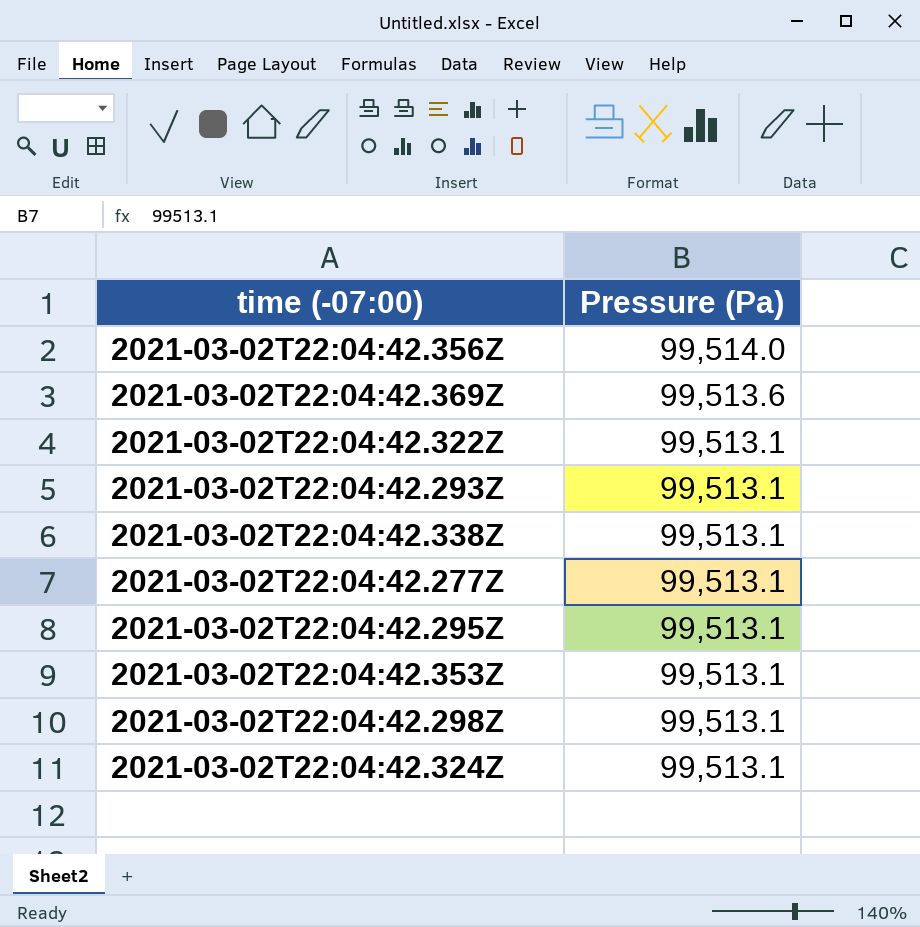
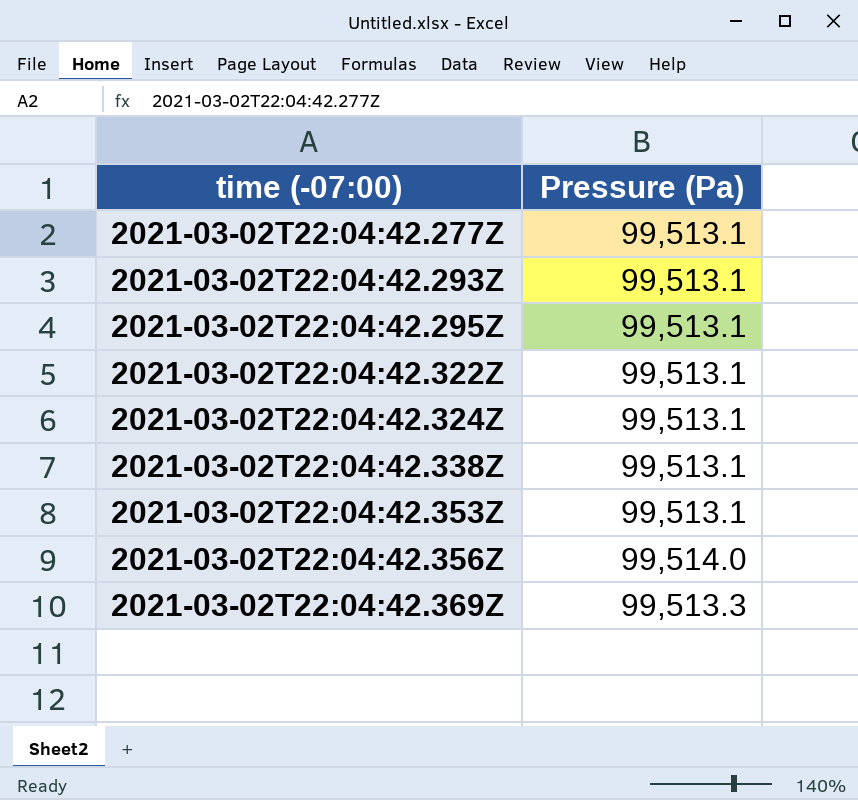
row order: Pressure (Pa) descending -> time (-07:00) ascending
row 2021-03-02T22:04:42.298Z: 99,513.1 -> none
2021-03-02T22:04:42.369Z | Pressure (Pa): 99,513.6 -> 99,513.3

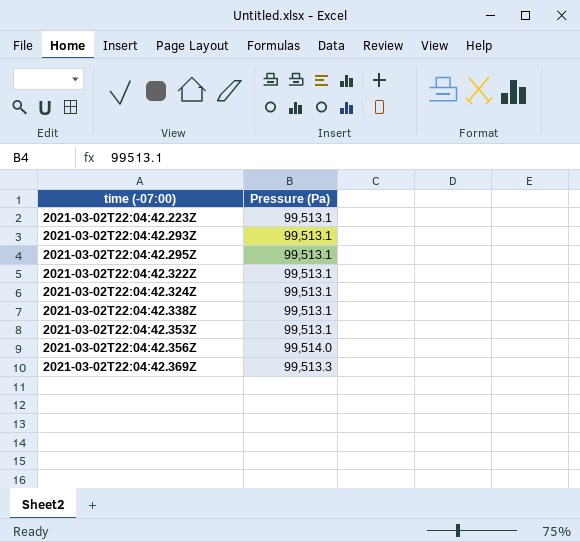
row 2021-03-02T22:04:42.277Z: 99,513.1 -> none
row 2021-03-02T22:04:42.223Z: none -> 99,513.1

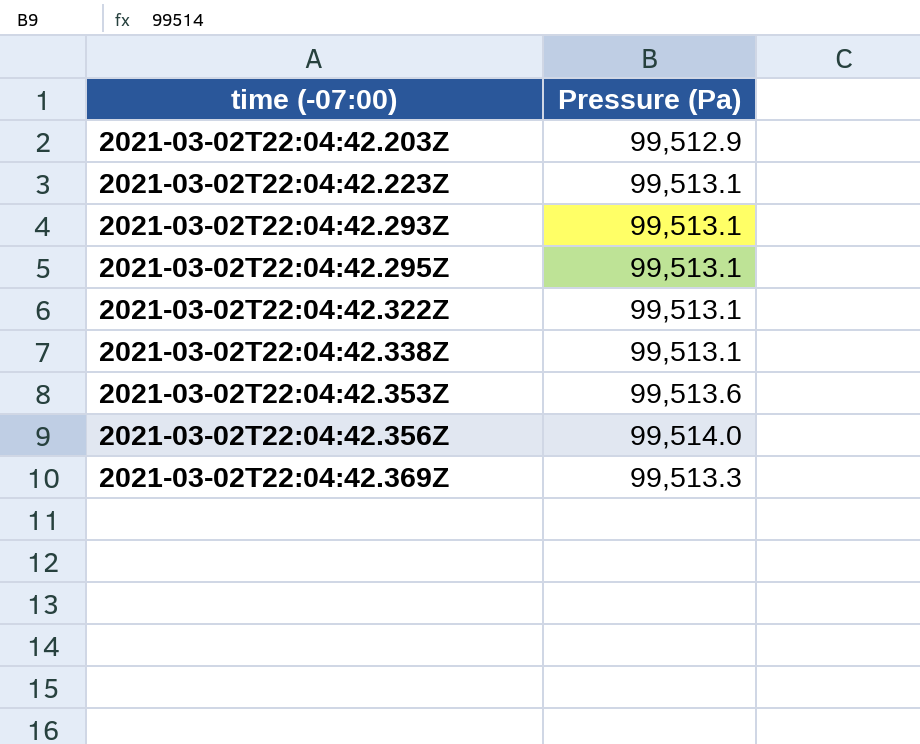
row 2021-03-02T22:04:42.324Z: 99,513.1 -> none
row 2021-03-02T22:04:42.203Z: none -> 99,512.9
2021-03-02T22:04:42.353Z | Pressure (Pa): 99,513.1 -> 99,513.6

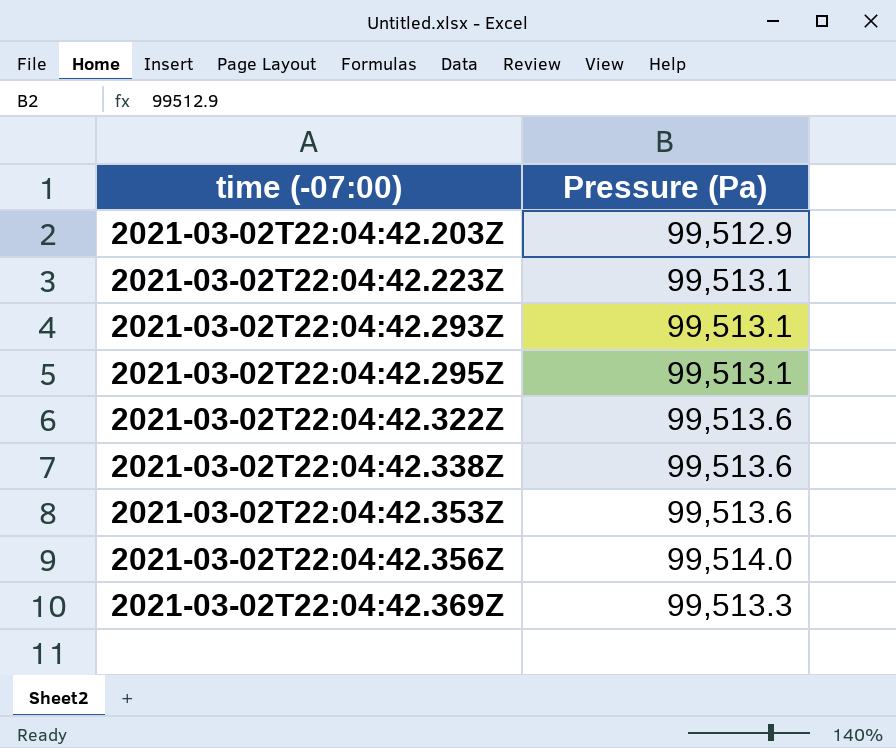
2021-03-02T22:04:42.322Z | Pressure (Pa): 99,513.1 -> 99,513.6
2021-03-02T22:04:42.338Z | Pressure (Pa): 99,513.1 -> 99,513.6

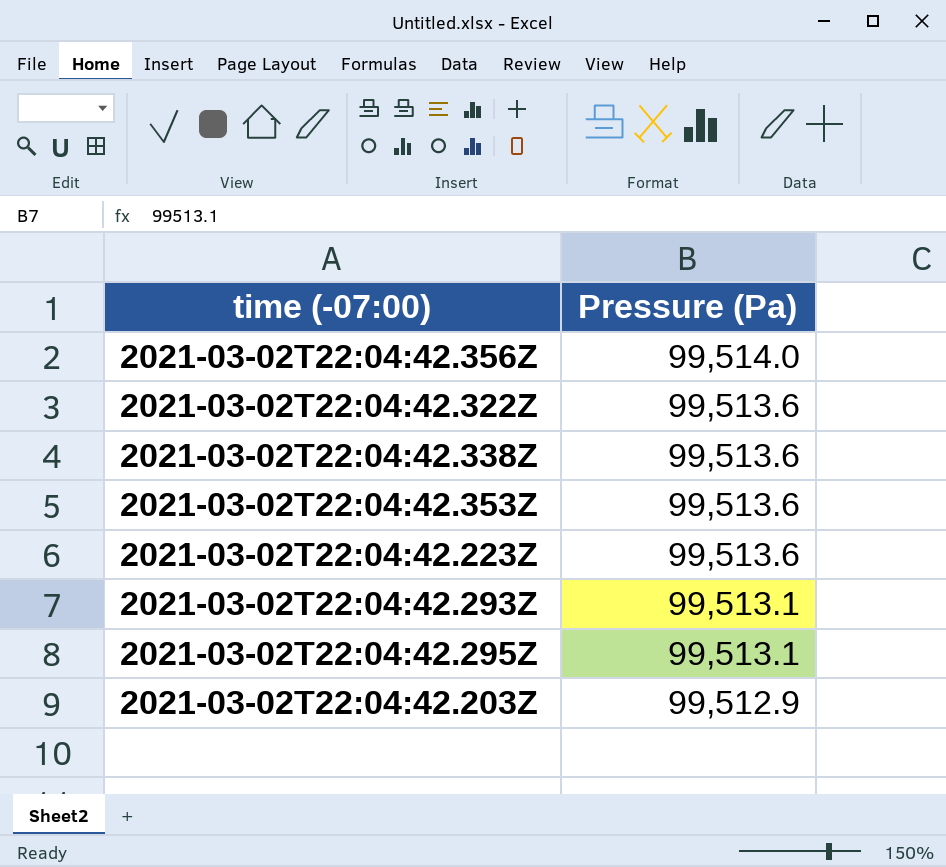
row order: time (-07:00) ascending -> Pressure (Pa) descending
row 2021-03-02T22:04:42.369Z: 99,513.3 -> none
2021-03-02T22:04:42.223Z | Pressure (Pa): 99,513.1 -> 99,513.6

